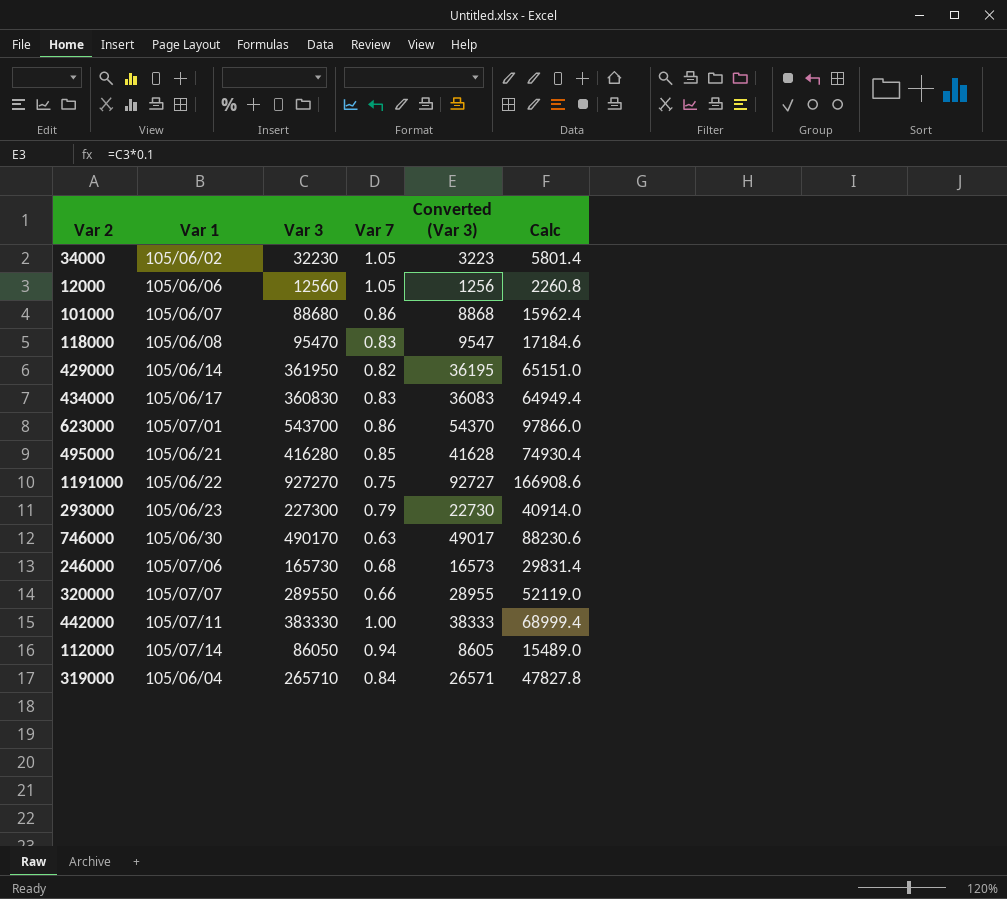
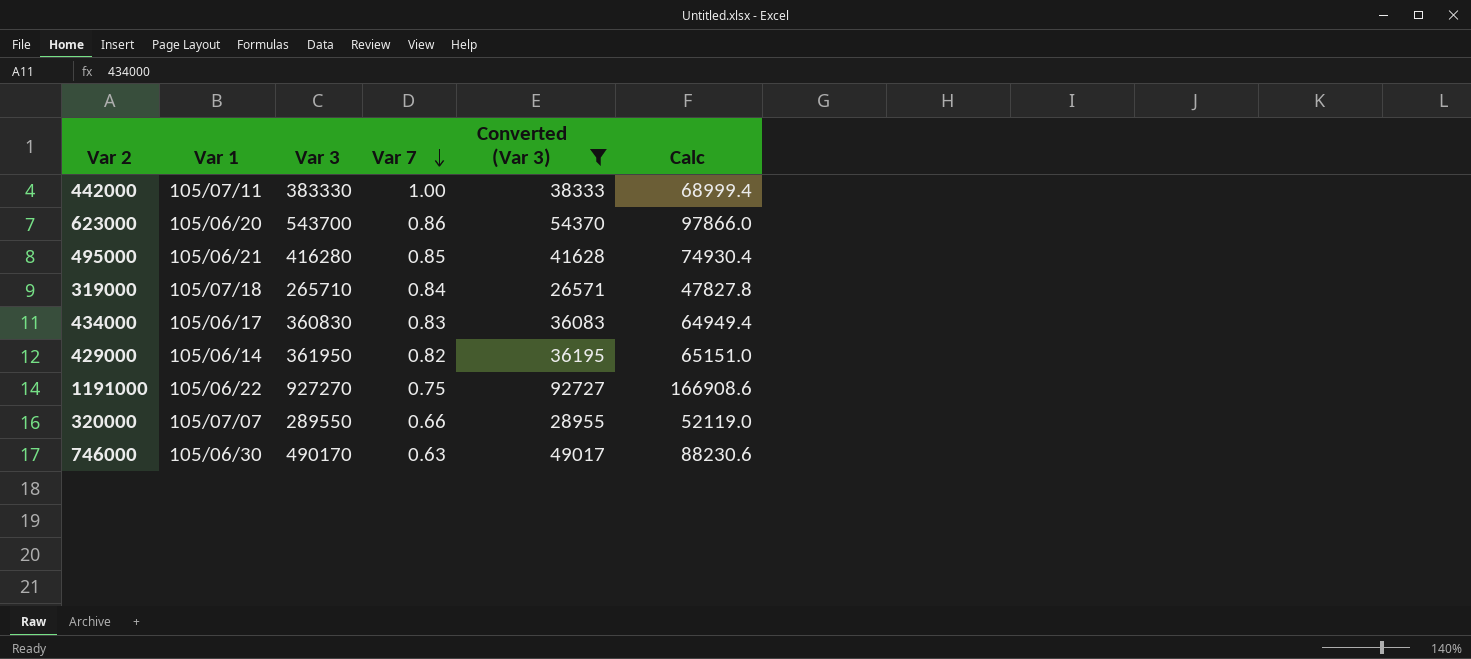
filter: none -> Converted (Var 3) >= 26571
row order: none -> Var 7 descending
623000 | Var 1: 105/07/01 -> 105/06/20
319000 | Var 1: 105/06/04 -> 105/07/18

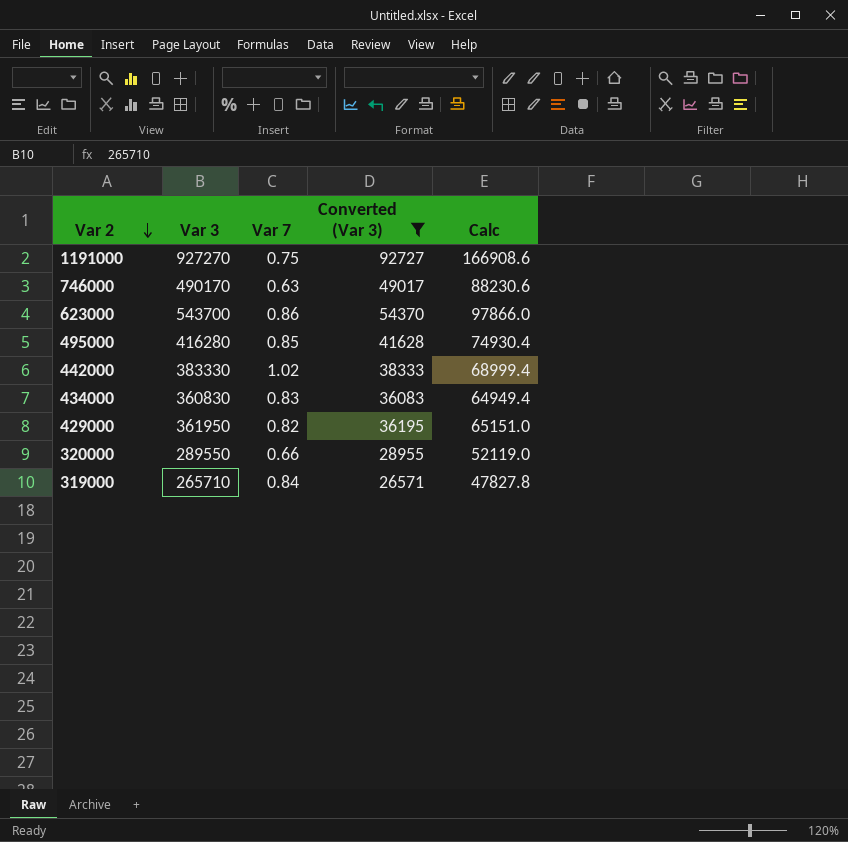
row order: Var 7 descending -> Var 2 descending
column Var 1 | position: 2 -> none
442000 | Var 7: 1.00 -> 1.02

